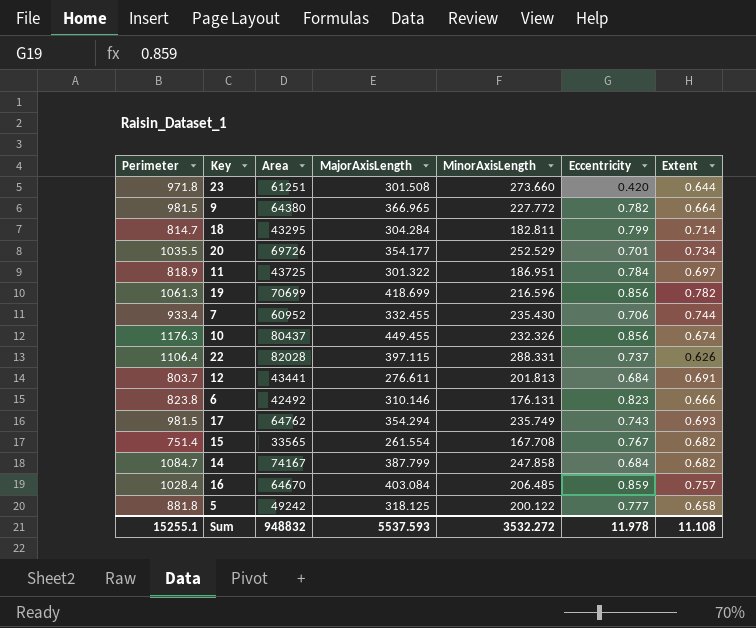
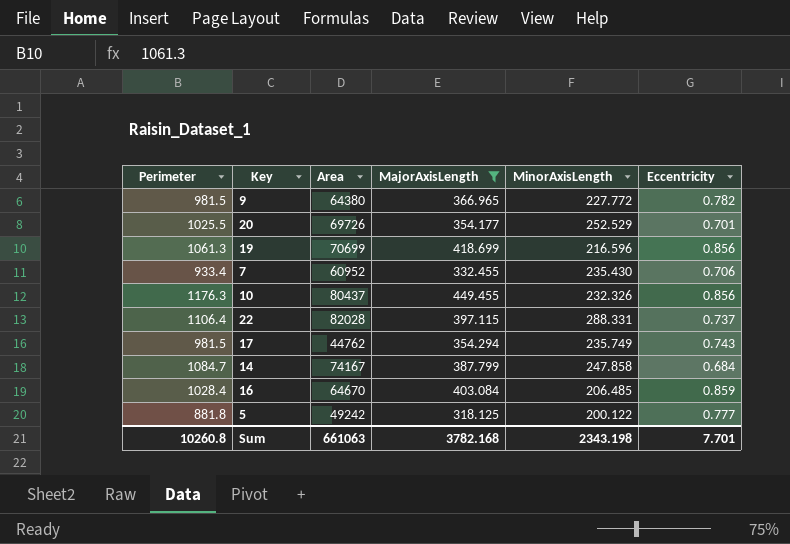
filter: none -> MajorAxisLength >= 318.125
column Extent | position: 7 -> none
20 | Perimeter: 1035.5 -> 1025.5
17 | Area: 64762 -> 44762
Sum | Perimeter: 15255.1 -> 10260.8
Sum | Area: 948832 -> 661063
Sum | MajorAxisLength: 5537.593 -> 3782.168
Sum | MinorAxisLength: 3532.272 -> 2343.198
Sum | Eccentricity: 11.978 -> 7.701

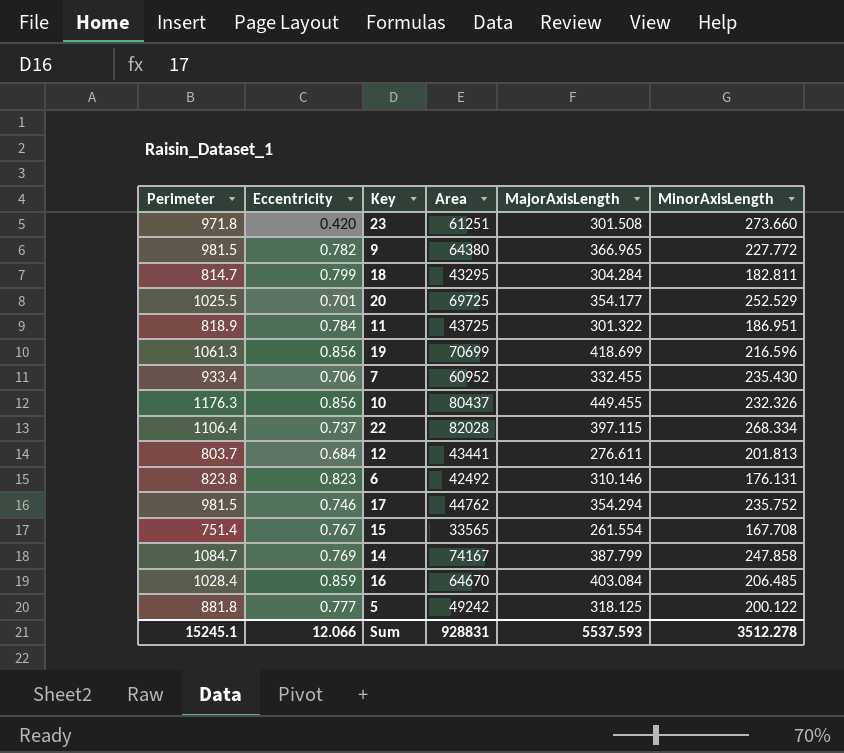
filter: MajorAxisLength >= 318.125 -> none
column Eccentricity | position: 6 -> 2
20 | Area: 69726 -> 69725
22 | MinorAxisLength: 288.331 -> 268.334
17 | Eccentricity: 0.743 -> 0.746
17 | MinorAxisLength: 235.749 -> 235.752
14 | Eccentricity: 0.684 -> 0.769
Sum | Perimeter: 10260.8 -> 15245.1
Sum | Eccentricity: 7.701 -> 12.066
Sum | Area: 661063 -> 928831
Sum | MajorAxisLength: 3782.168 -> 5537.593
Sum | MinorAxisLength: 2343.198 -> 3512.278

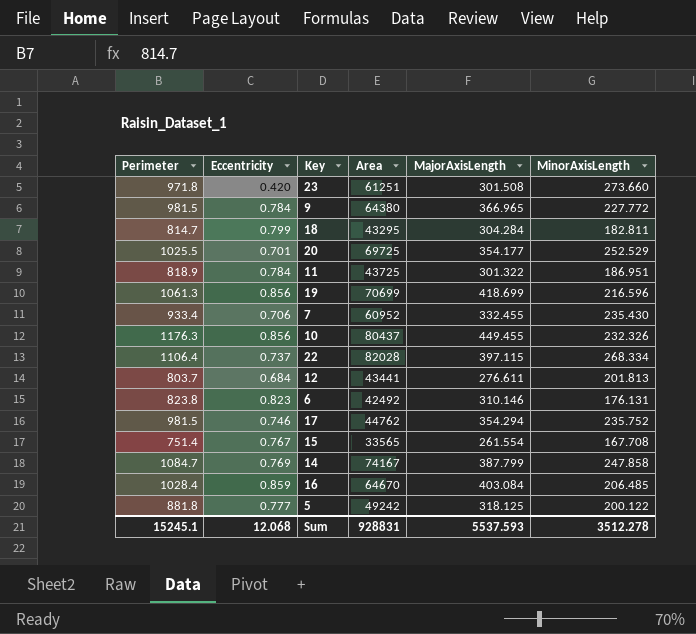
9 | Eccentricity: 0.782 -> 0.784
Sum | Eccentricity: 12.066 -> 12.068

